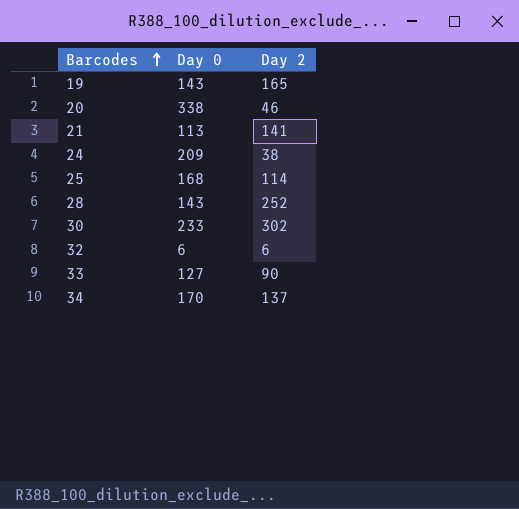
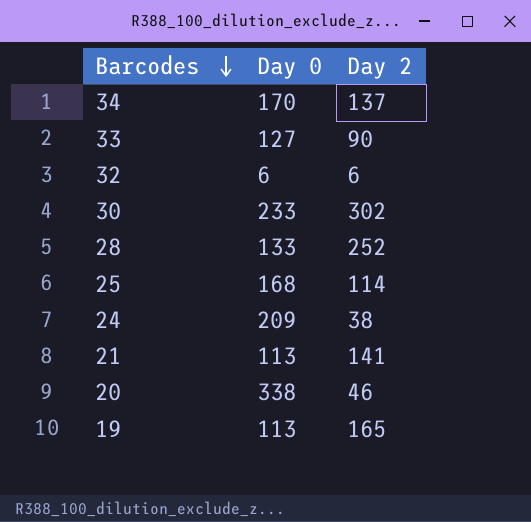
row order: Barcodes ascending -> Barcodes descending
28 | Day 0: 143 -> 133
19 | Day 0: 143 -> 113

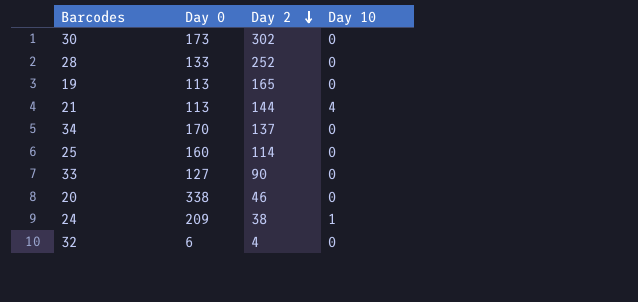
row order: Barcodes descending -> Day 2 descending
column Day 10 | position: none -> 4
30 | Day 0: 233 -> 173
21 | Day 2: 141 -> 144
25 | Day 0: 168 -> 160
32 | Day 2: 6 -> 4

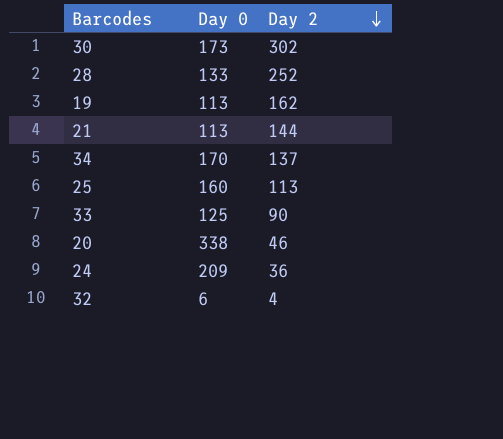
column Day 10 | position: 4 -> none
19 | Day 2: 165 -> 162
25 | Day 2: 114 -> 113
33 | Day 0: 127 -> 125
24 | Day 2: 38 -> 36

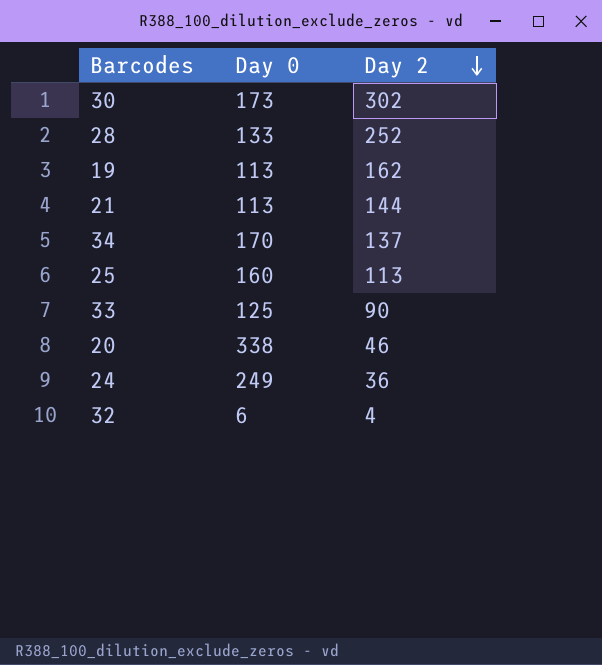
24 | Day 0: 209 -> 249

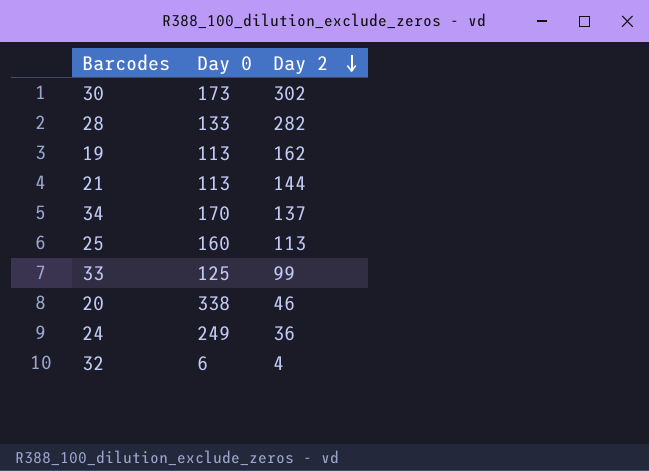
28 | Day 2: 252 -> 282
33 | Day 2: 90 -> 99

